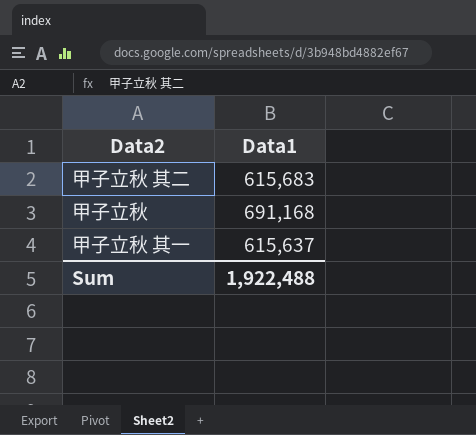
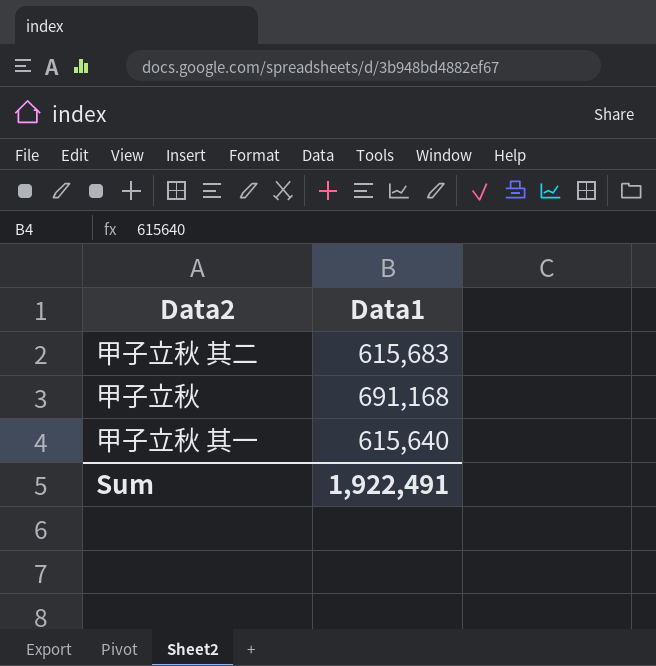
甲子立秋 其一 | Data1: 615,637 -> 615,640
Sum | Data1: 1,922,488 -> 1,922,491

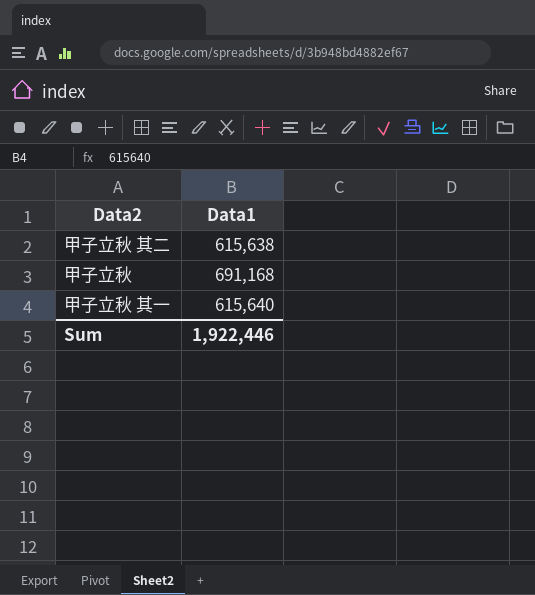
甲子立秋 其二 | Data1: 615,683 -> 615,638
Sum | Data1: 1,922,491 -> 1,922,446

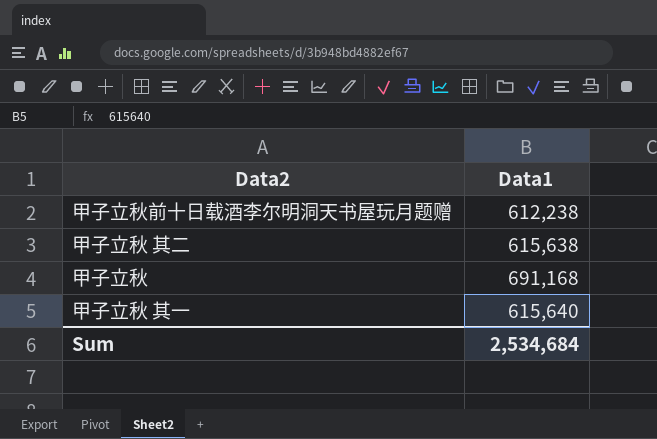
row 甲子立秋前十日载酒李尔明洞天书屋玩月题赠: none -> 612,238
Sum | Data1: 1,922,446 -> 2,534,684

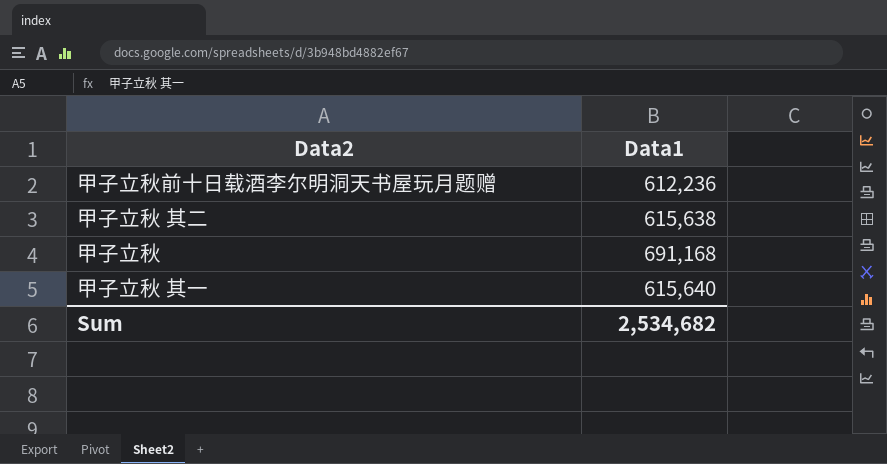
甲子立秋前十日载酒李尔明洞天书屋玩月题赠 | Data1: 612,238 -> 612,236
Sum | Data1: 2,534,684 -> 2,534,682

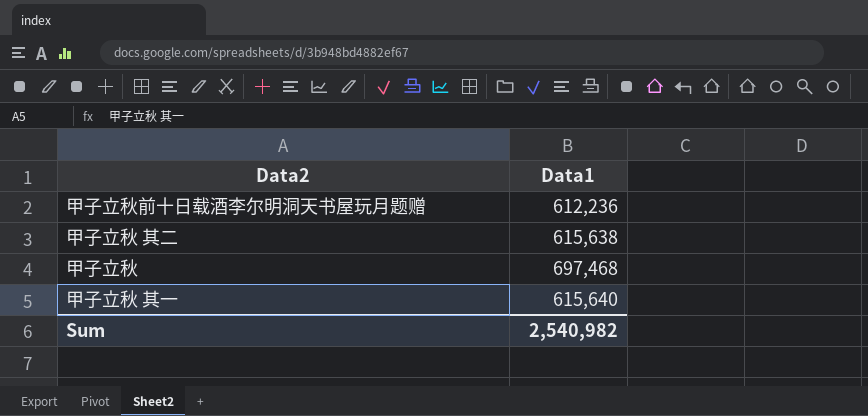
甲子立秋 | Data1: 691,168 -> 697,468
Sum | Data1: 2,534,682 -> 2,540,982

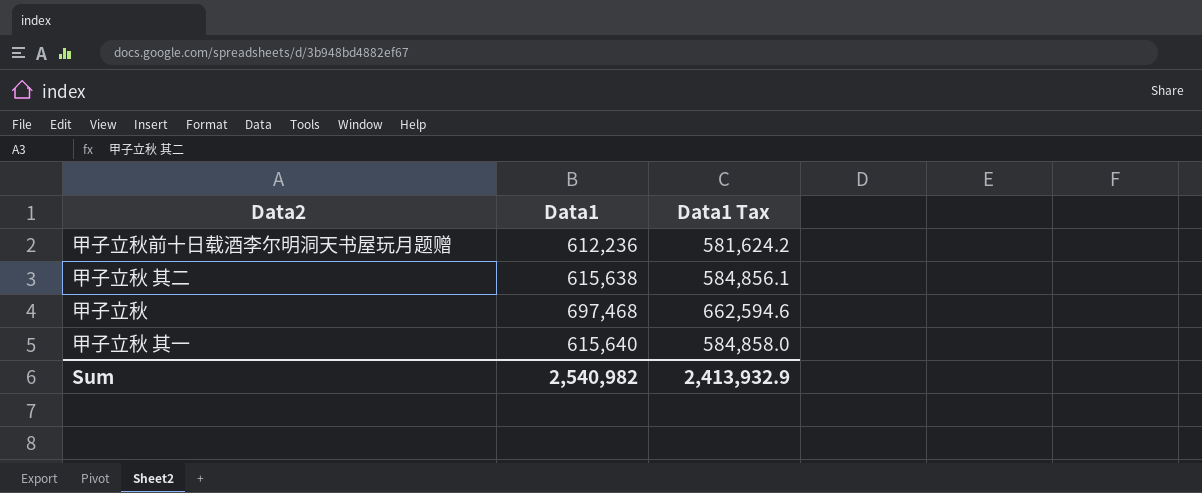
column Data1 Tax | formula: none -> [Data1] * 0.95

